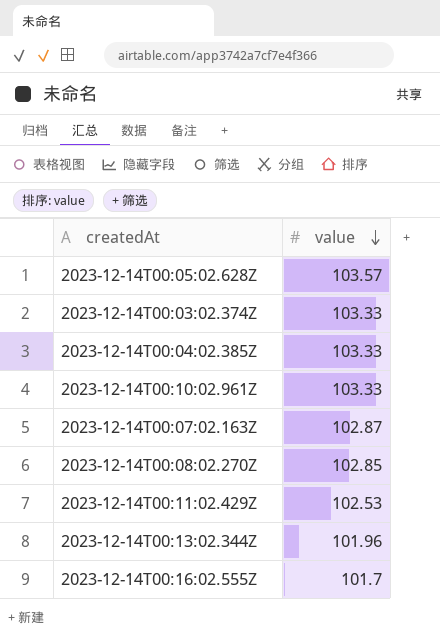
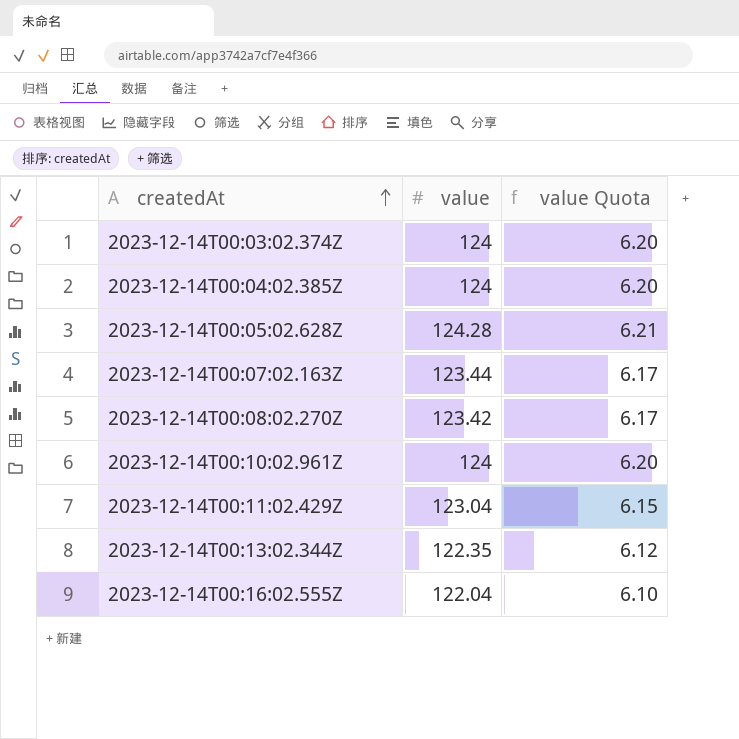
row order: value descending -> createdAt ascending
column value Quota | formula: none -> [value] * 0.05
2023-12-14T00:03:02.374Z | value: 103.33 -> 124
2023-12-14T00:04:02.385Z | value: 103.33 -> 124
2023-12-14T00:05:02.628Z | value: 103.57 -> 124.28
2023-12-14T00:07:02.163Z | value: 102.87 -> 123.44
2023-12-14T00:08:02.270Z | value: 102.85 -> 123.42
2023-12-14T00:10:02.961Z | value: 103.33 -> 124
2023-12-14T00:11:02.429Z | value: 102.53 -> 123.04
2023-12-14T00:13:02.344Z | value: 101.96 -> 122.35
2023-12-14T00:16:02.555Z | value: 101.7 -> 122.04

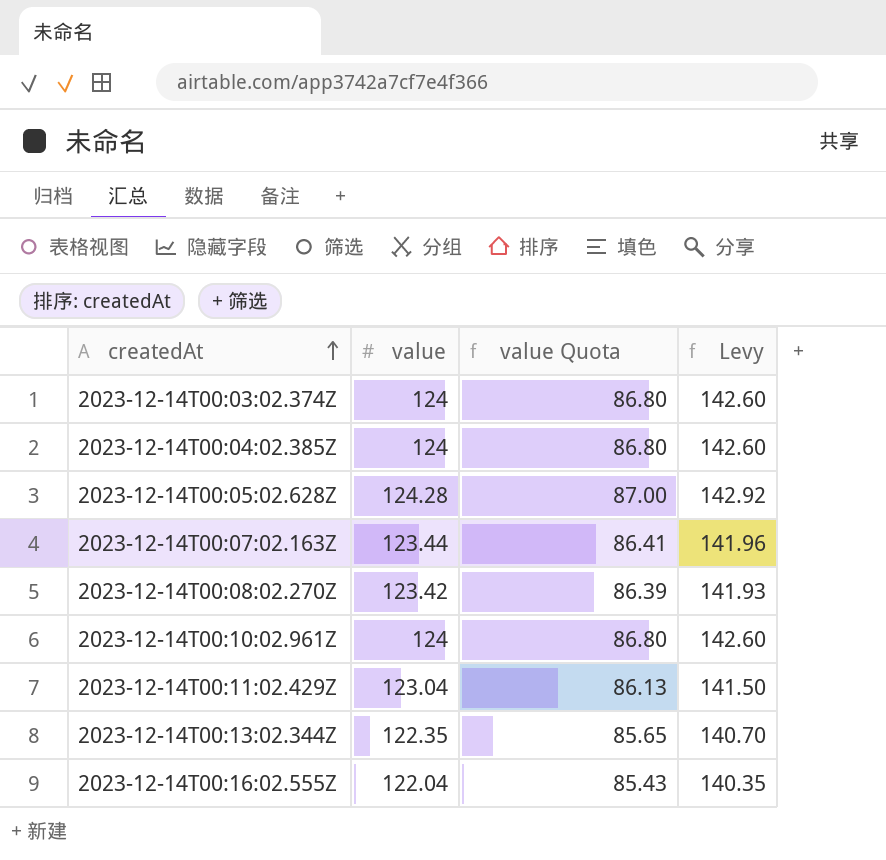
column value Quota | formula: [value] * 0.05 -> [value] * 0.7
column Levy | formula: none -> [value] * 1.15

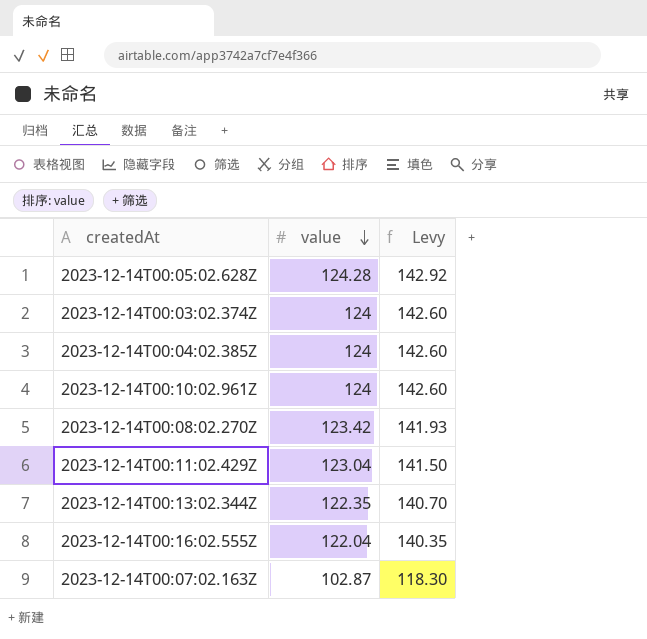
row order: createdAt ascending -> value descending
column value Quota | formula: [value] * 0.7 -> none
2023-12-14T00:07:02.163Z | value: 123.44 -> 102.87
2023-12-14T00:07:02.163Z | Levy: 141.96 -> 118.30

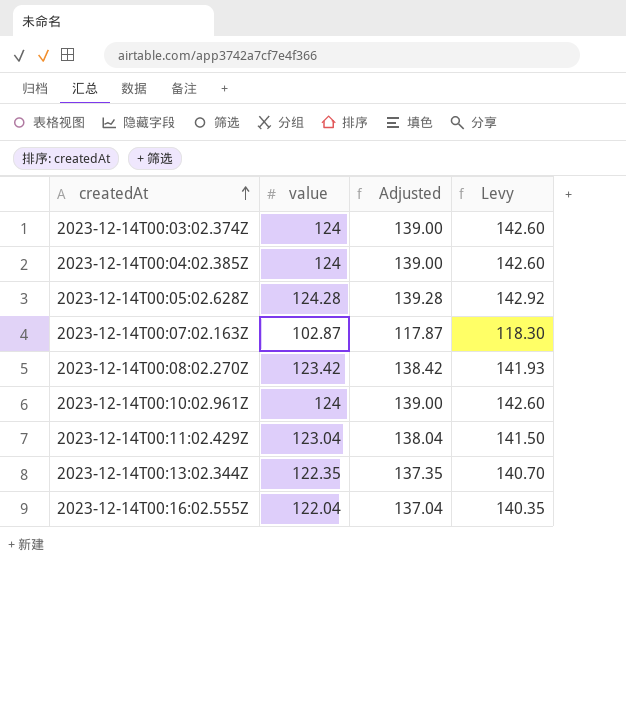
row order: value descending -> createdAt ascending
column Adjusted | formula: none -> [value] + 15

